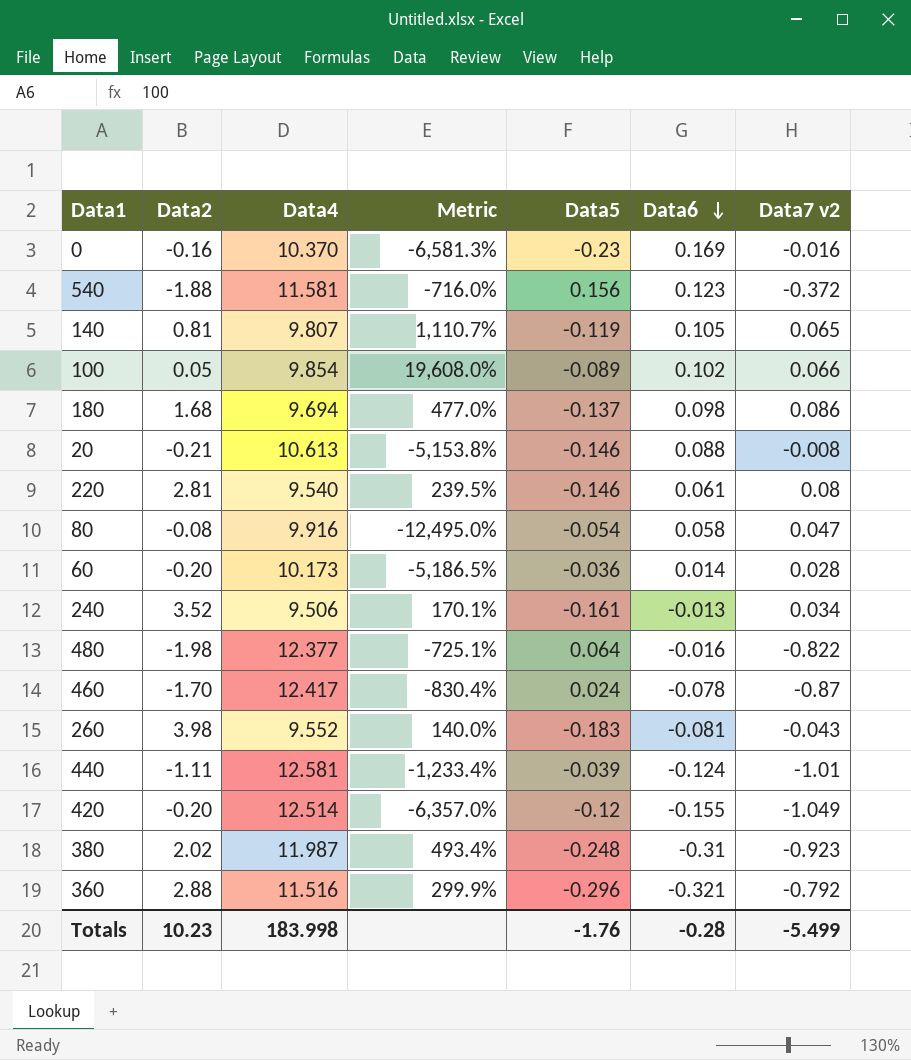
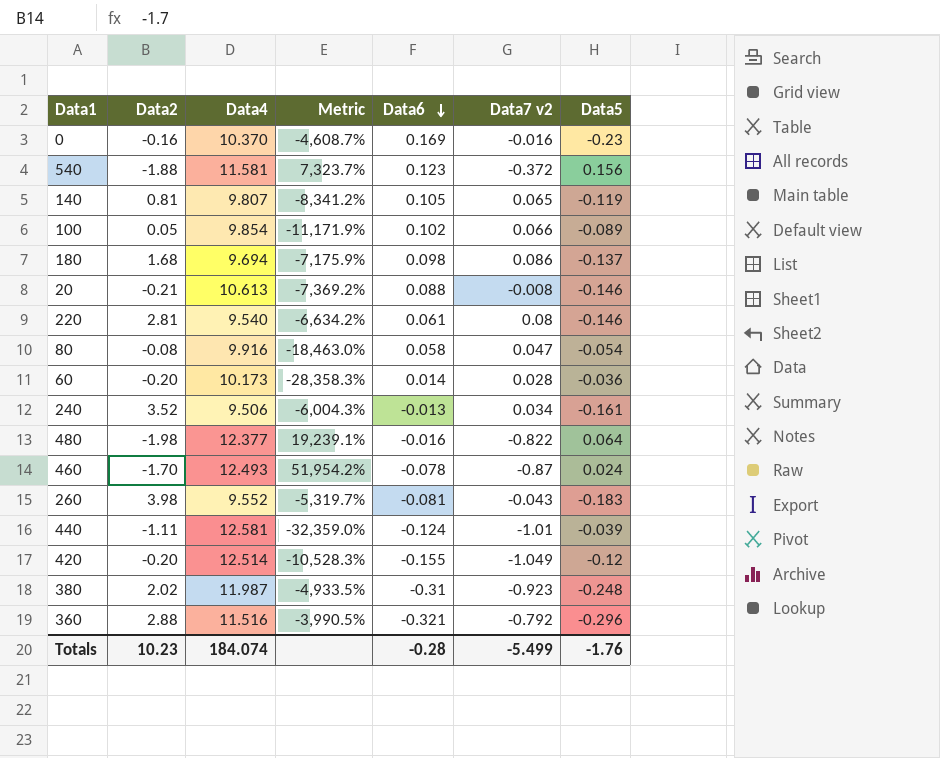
column Metric | formula: ([Data4] - [Data2]) / [Data2] -> ([Data4] - [Data5]) / [Data5]
column Data5 | position: 5 -> 7
460 | Data4: 12.417 -> 12.493
Totals | Data4: 183.998 -> 184.074

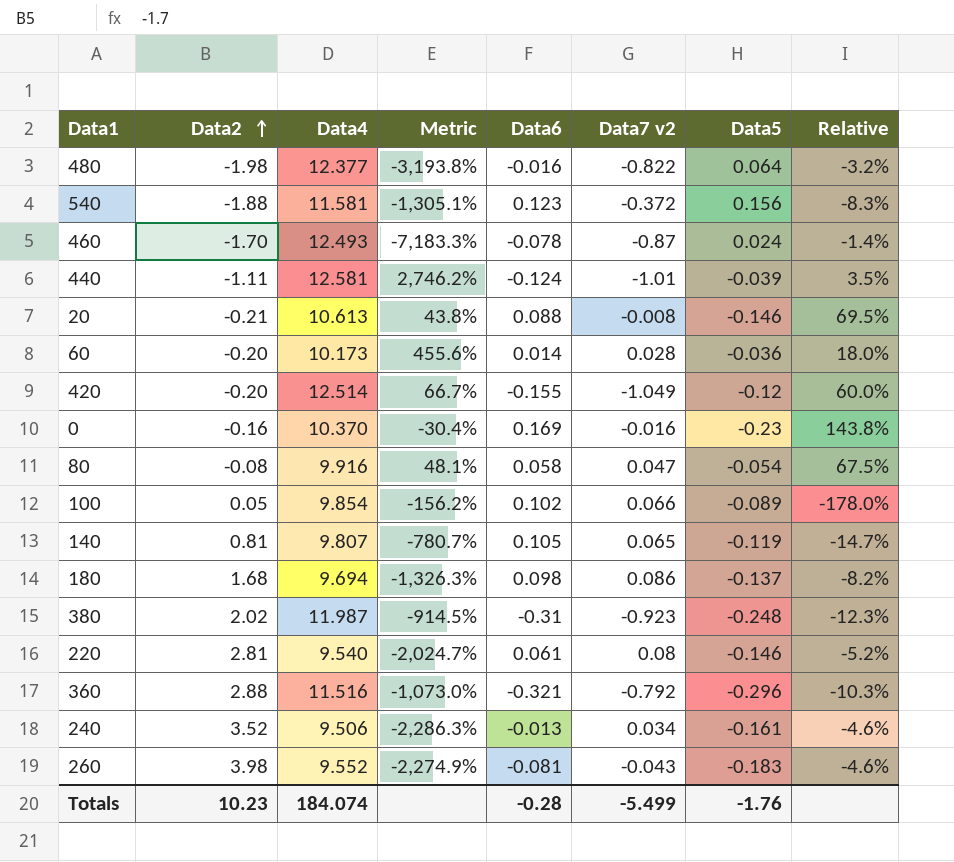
row order: Data6 descending -> Data2 ascending
column Metric | formula: ([Data4] - [Data5]) / [Data5] -> ([Data2] - [Data5]) / [Data5]
column Relative | formula: none -> [Data5] / [Data2]

